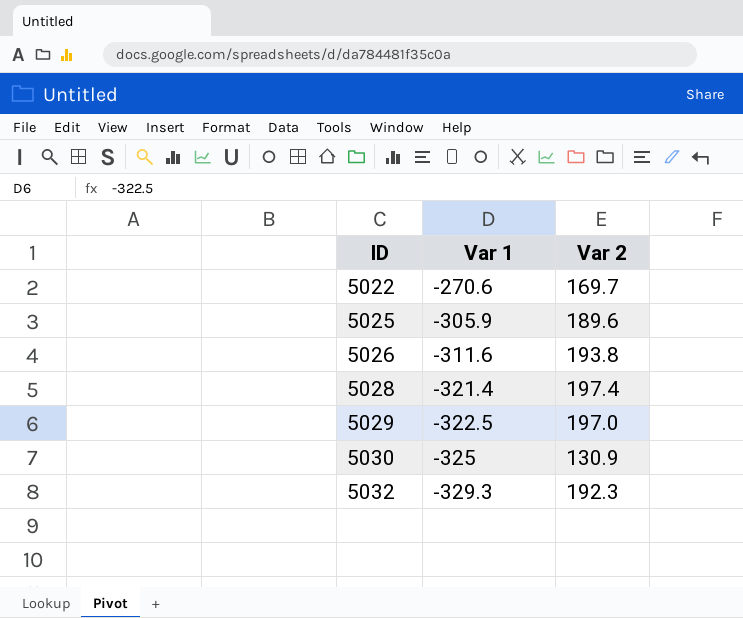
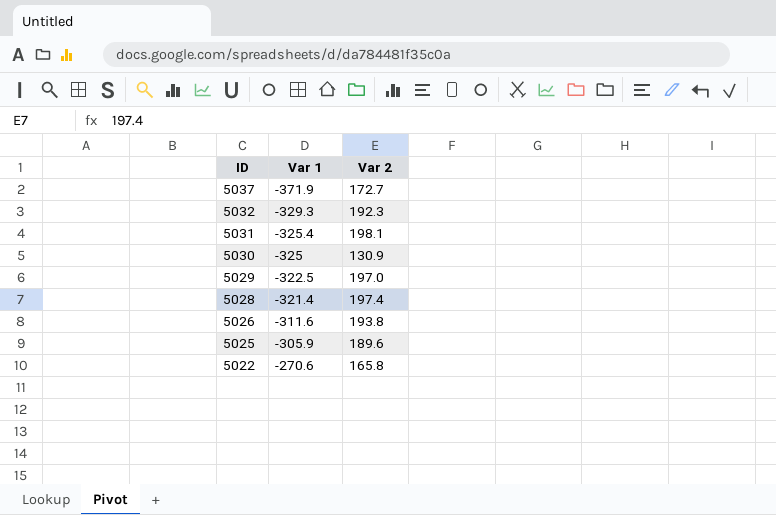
row order: ID ascending -> ID descending
row 5037: none -> -371.9 | 172.7
row 5031: none -> -325.4 | 198.1
5022 | Var 2: 169.7 -> 165.8

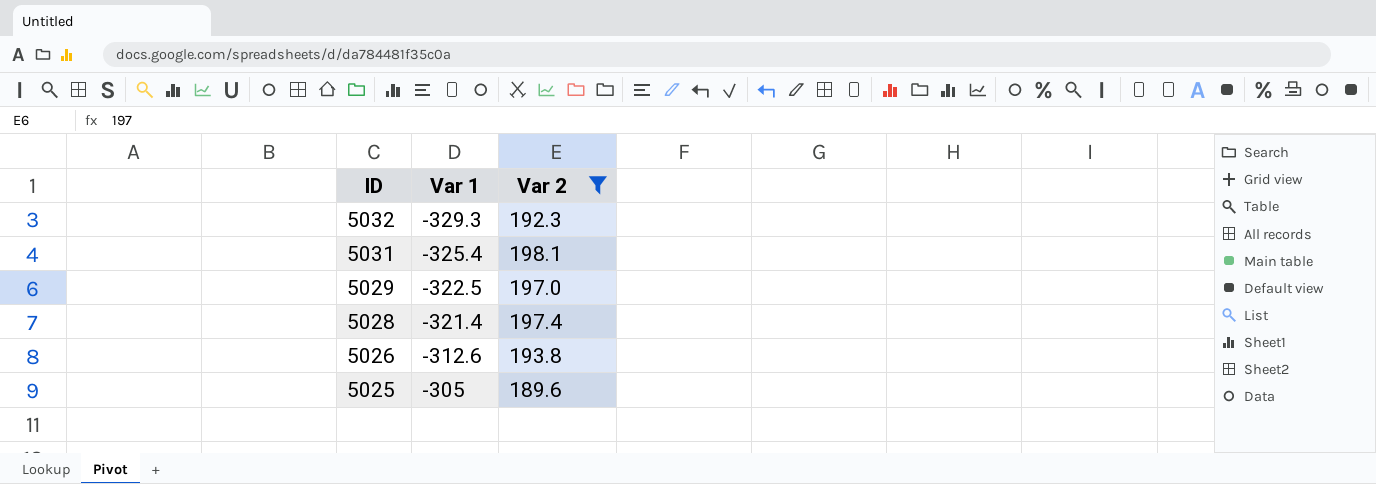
filter: none -> Var 2 >= 189.6
5026 | Var 1: -311.6 -> -312.6
5025 | Var 1: -305.9 -> -305

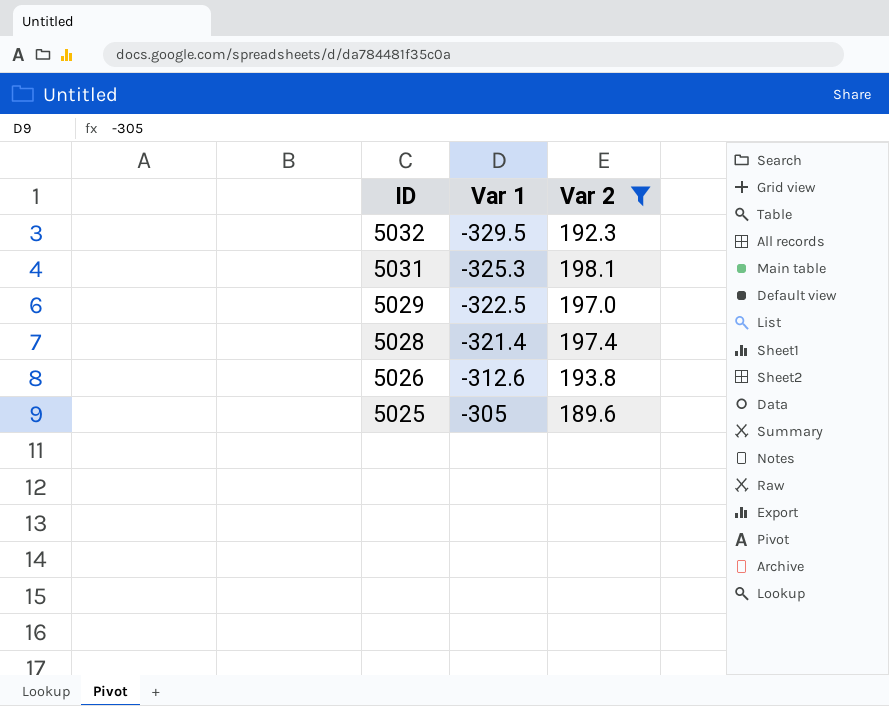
5032 | Var 1: -329.3 -> -329.5
5031 | Var 1: -325.4 -> -325.3

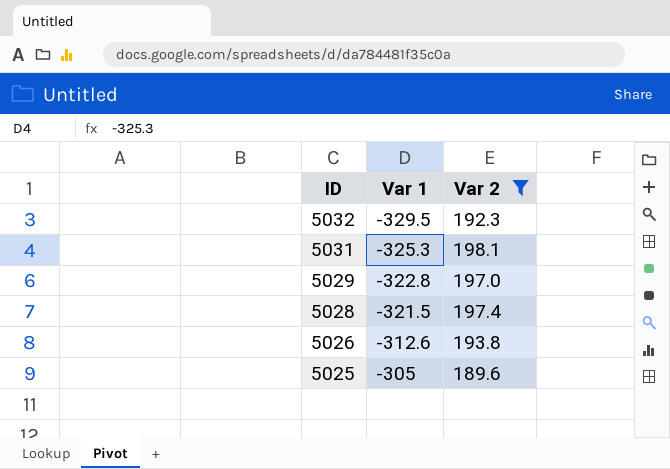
5029 | Var 1: -322.5 -> -322.8
5028 | Var 1: -321.4 -> -321.5

